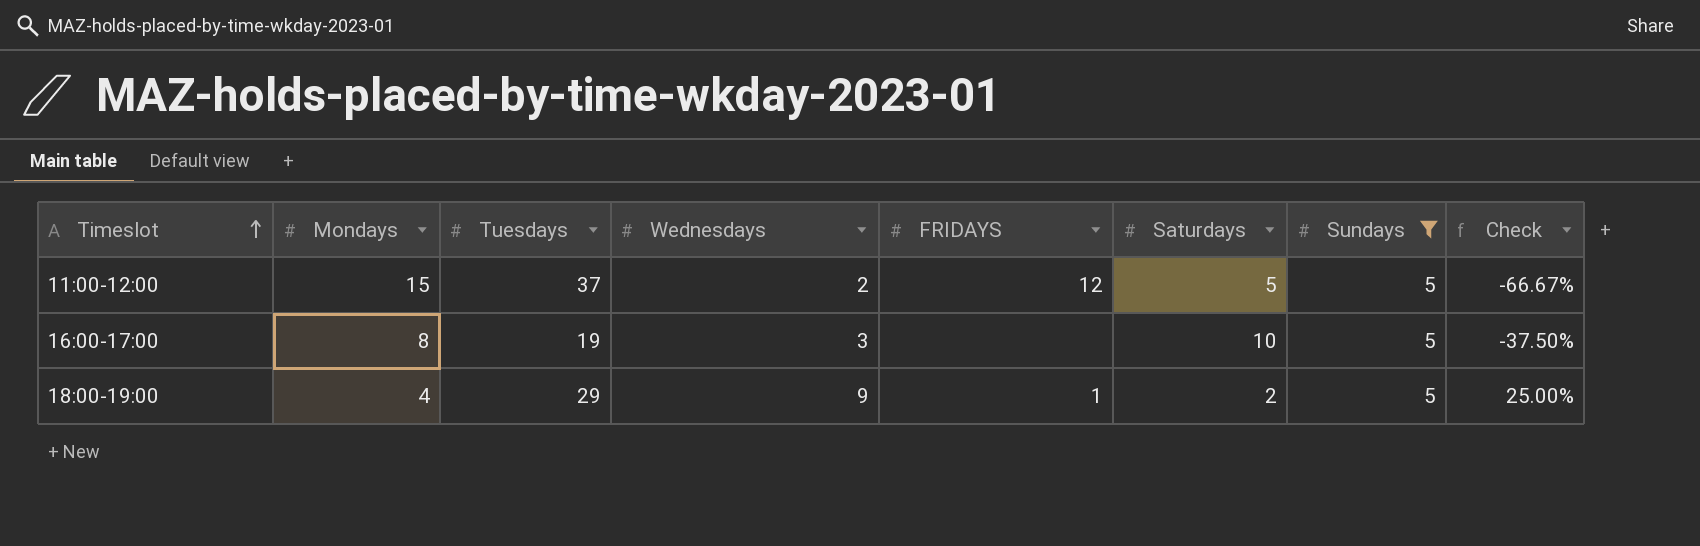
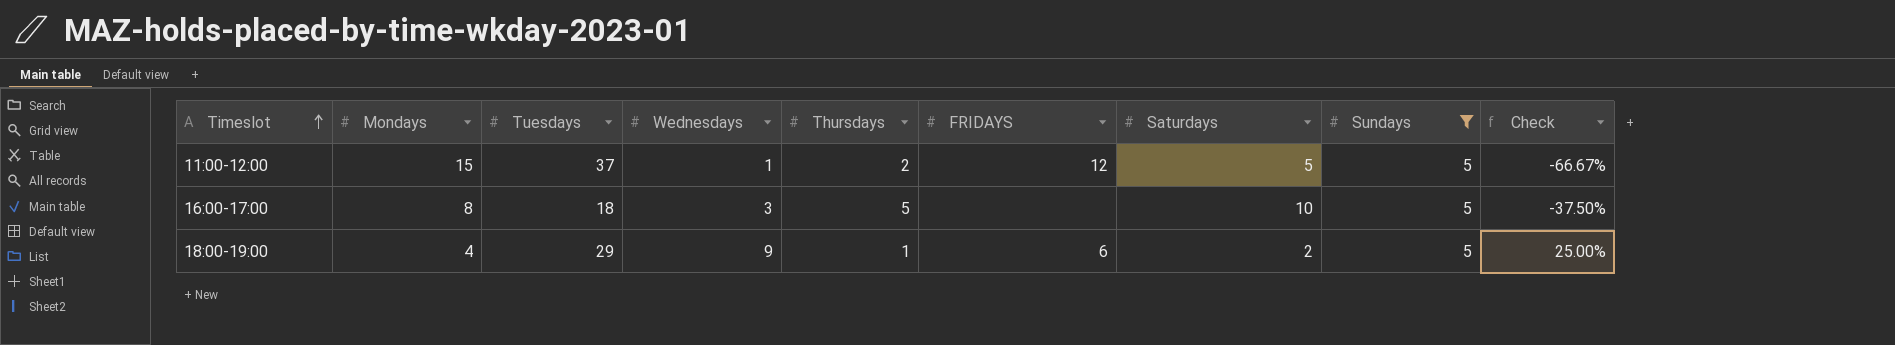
column Thursdays | position: none -> 5
11:00-12:00 | Wednesdays: 2 -> 1
16:00-17:00 | Tuesdays: 19 -> 18
18:00-19:00 | FRIDAYS: 1 -> 6

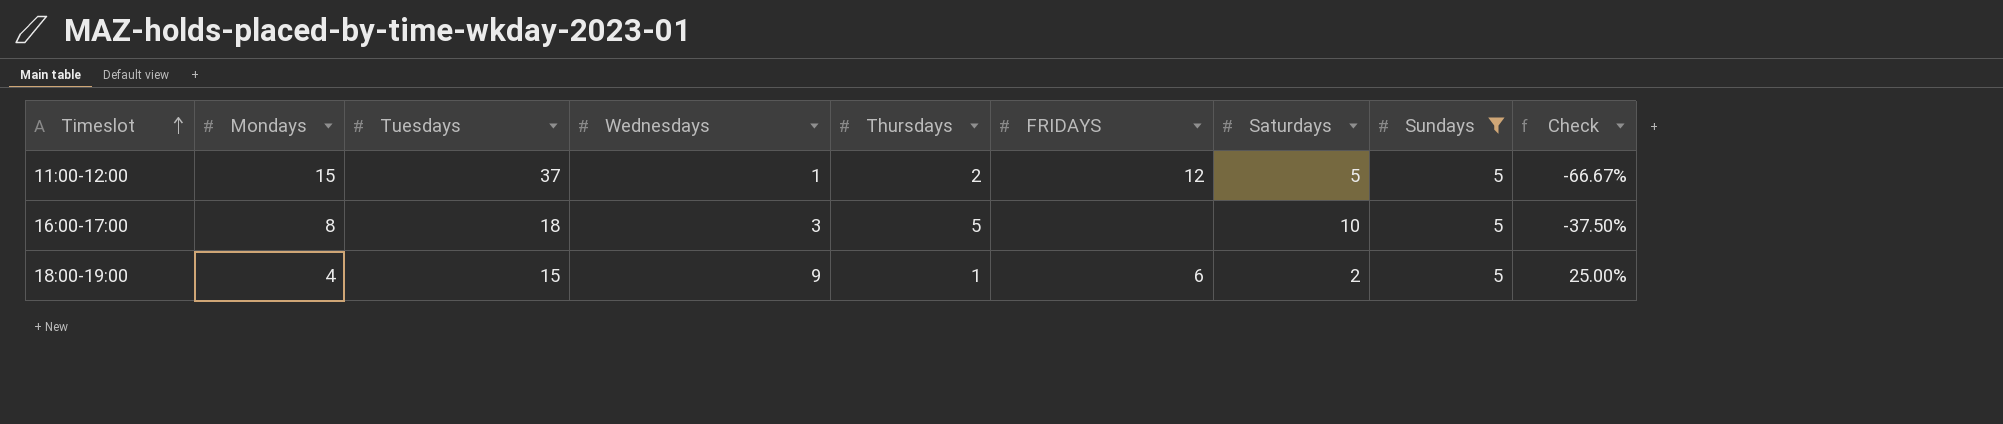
18:00-19:00 | Tuesdays: 29 -> 15

